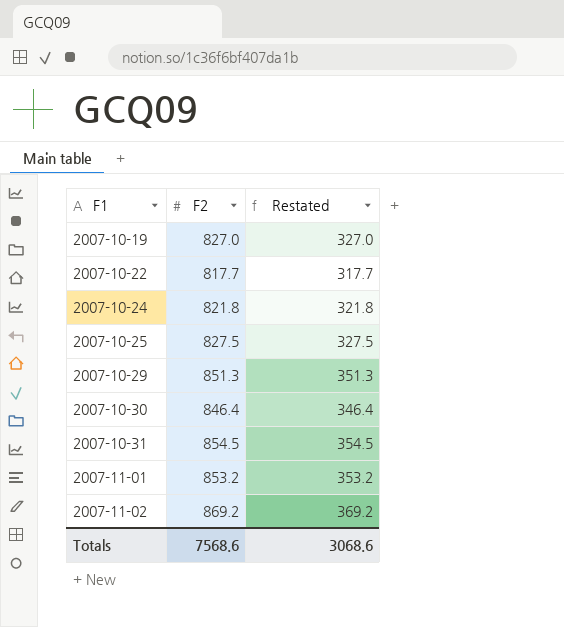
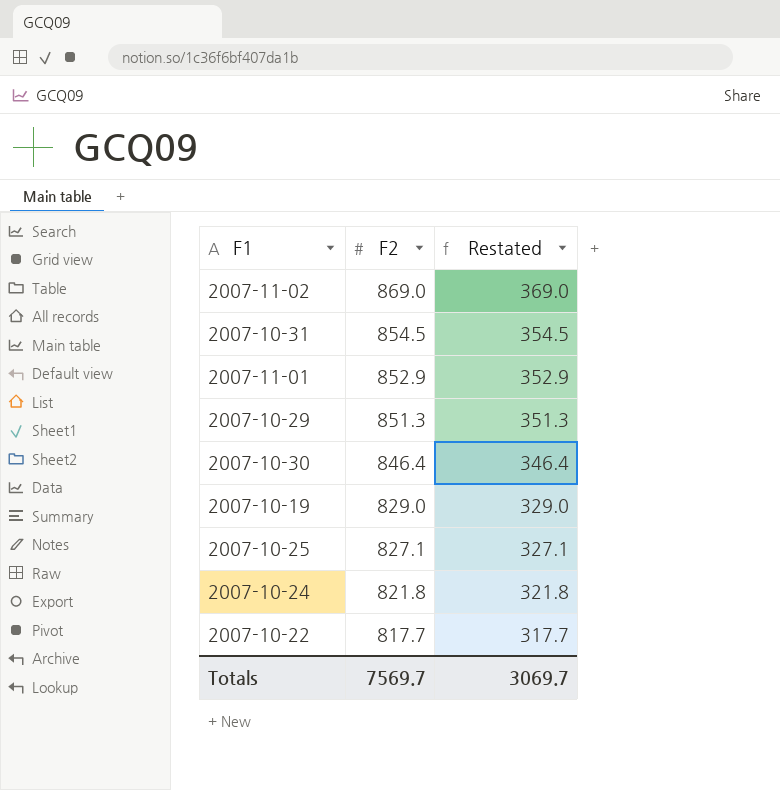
row order: F1 ascending -> F2 descending
2007-11-02 | F2: 869.2 -> 869.0
2007-11-02 | Restated: 369.2 -> 369.0
2007-11-01 | F2: 853.2 -> 852.9
2007-11-01 | Restated: 353.2 -> 352.9
2007-10-19 | F2: 827.0 -> 829.0
2007-10-19 | Restated: 327.0 -> 329.0
2007-10-25 | F2: 827.5 -> 827.1
2007-10-25 | Restated: 327.5 -> 327.1
Totals | F2: 7568.6 -> 7569.7
Totals | Restated: 3068.6 -> 3069.7

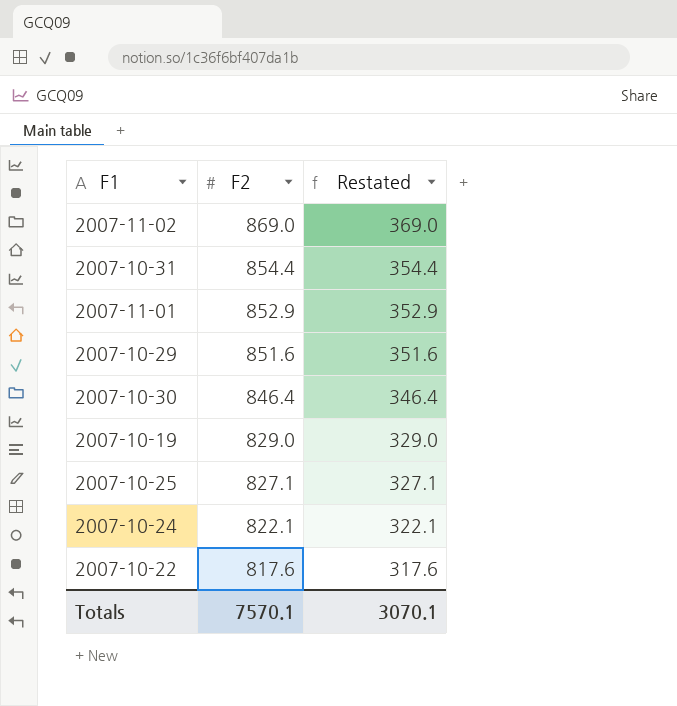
2007-10-31 | F2: 854.5 -> 854.4
2007-10-31 | Restated: 354.5 -> 354.4
2007-10-29 | F2: 851.3 -> 851.6
2007-10-29 | Restated: 351.3 -> 351.6
2007-10-24 | F2: 821.8 -> 822.1
2007-10-24 | Restated: 321.8 -> 322.1
2007-10-22 | F2: 817.7 -> 817.6
2007-10-22 | Restated: 317.7 -> 317.6
Totals | F2: 7569.7 -> 7570.1
Totals | Restated: 3069.7 -> 3070.1

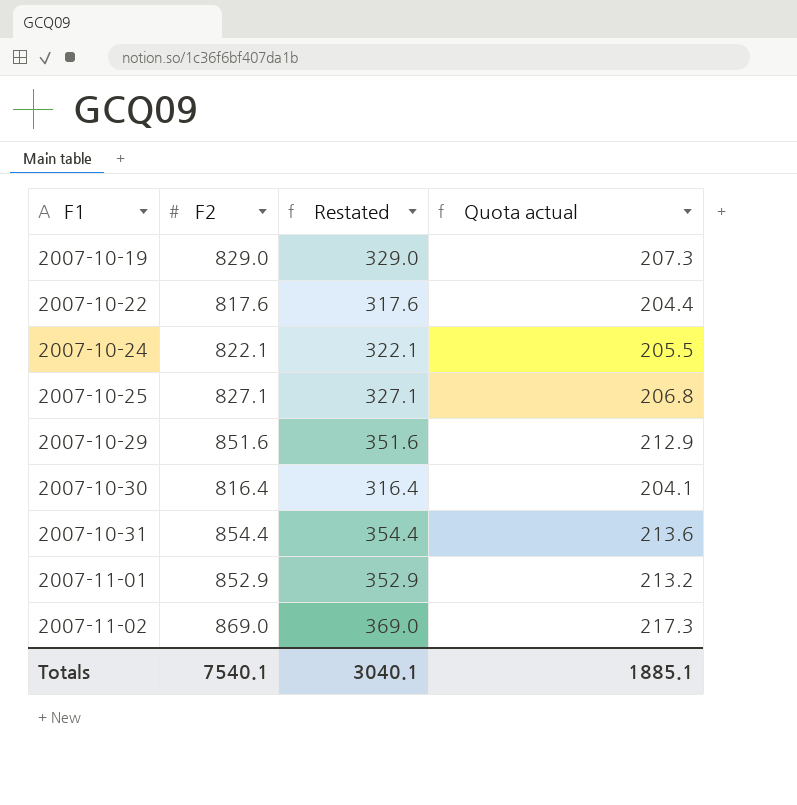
row order: F2 descending -> F1 ascending
column Quota actual | formula: none -> [F2] * 0.25
2007-10-30 | F2: 846.4 -> 816.4
2007-10-30 | Restated: 346.4 -> 316.4
Totals | F2: 7570.1 -> 7540.1
Totals | Restated: 3070.1 -> 3040.1

